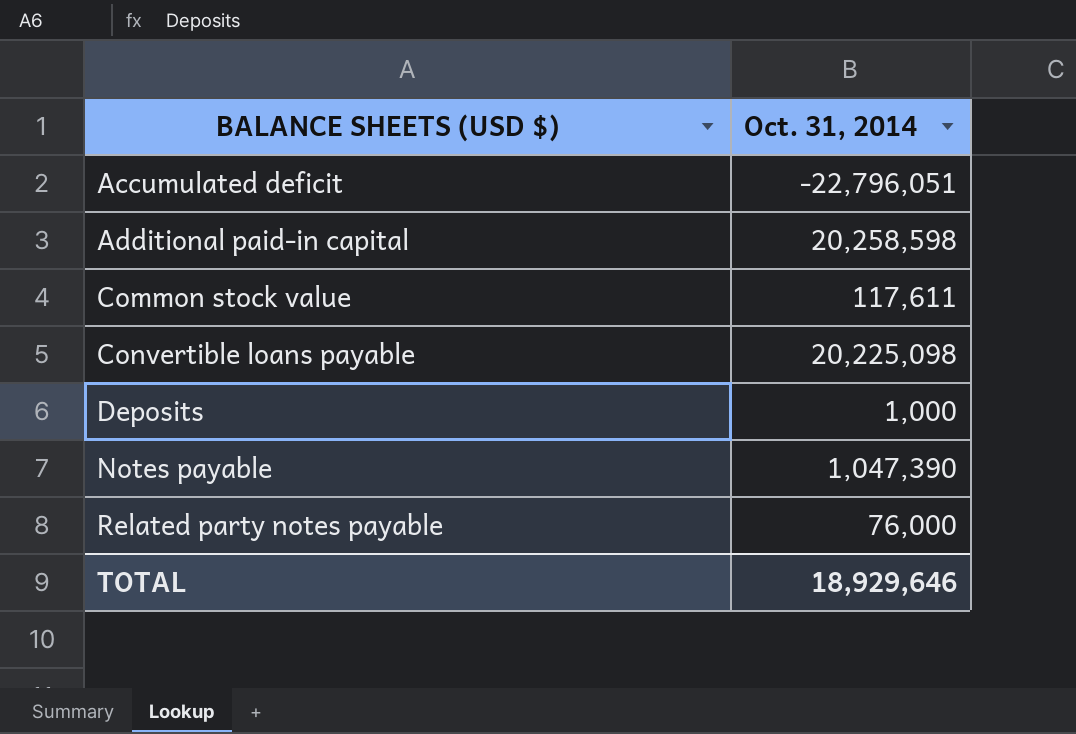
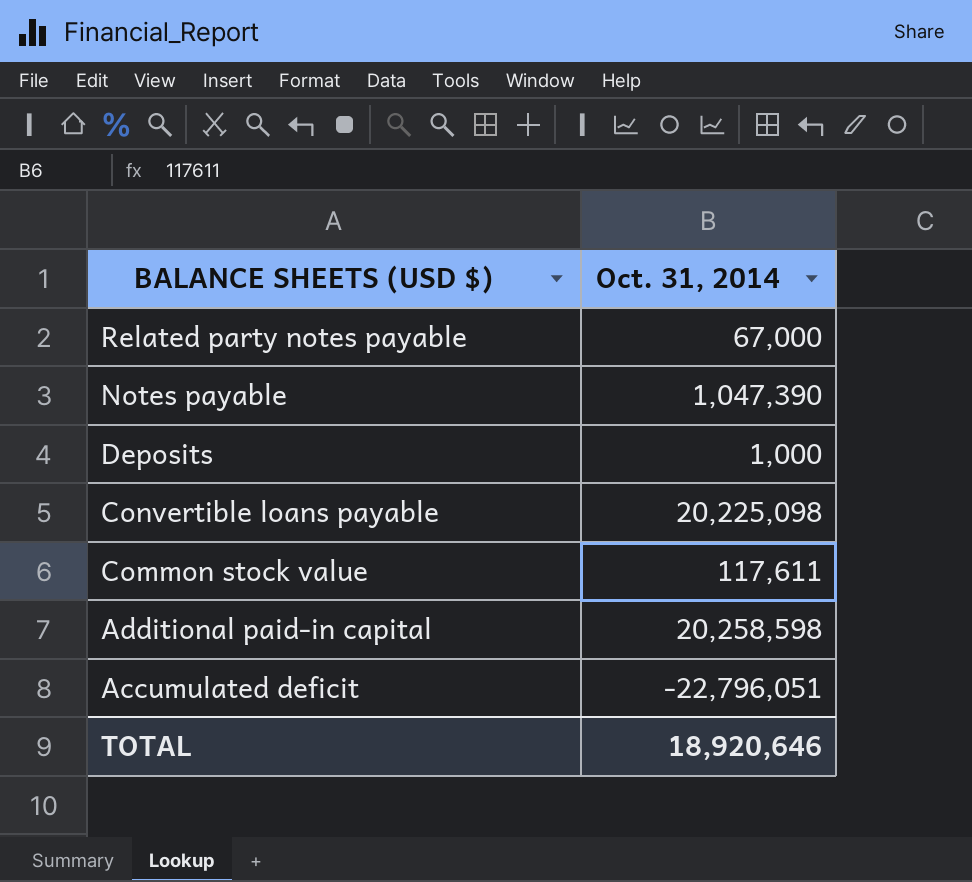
row order: BALANCE SHEETS (USD $) ascending -> BALANCE SHEETS (USD $) descending
Related party notes payable | Oct. 31, 2014: 76,000 -> 67,000
TOTAL | Oct. 31, 2014: 18,929,646 -> 18,920,646

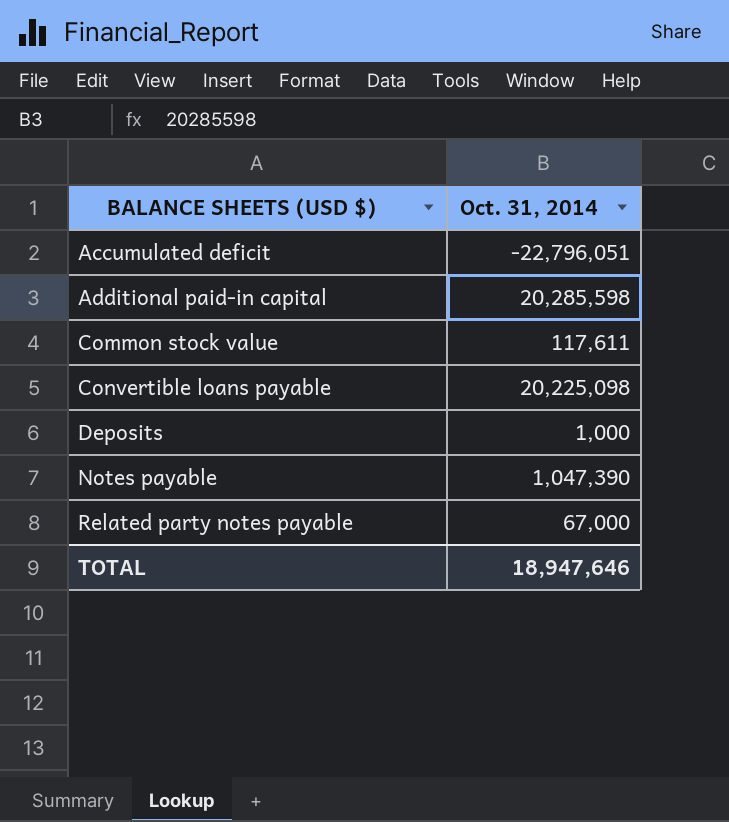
row order: BALANCE SHEETS (USD $) descending -> BALANCE SHEETS (USD $) ascending
Additional paid-in capital | Oct. 31, 2014: 20,258,598 -> 20,285,598
TOTAL | Oct. 31, 2014: 18,920,646 -> 18,947,646

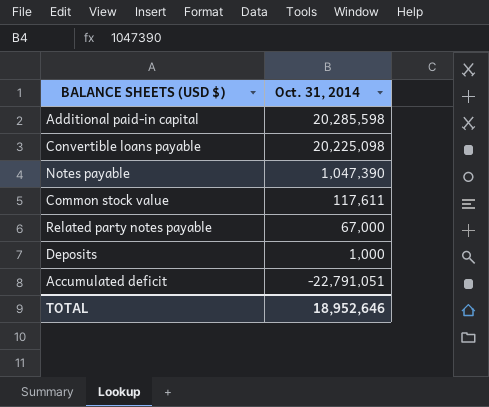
row order: BALANCE SHEETS (USD $) ascending -> Oct. 31, 2014 descending
Accumulated deficit | Oct. 31, 2014: -22,796,051 -> -22,791,051
TOTAL | Oct. 31, 2014: 18,947,646 -> 18,952,646

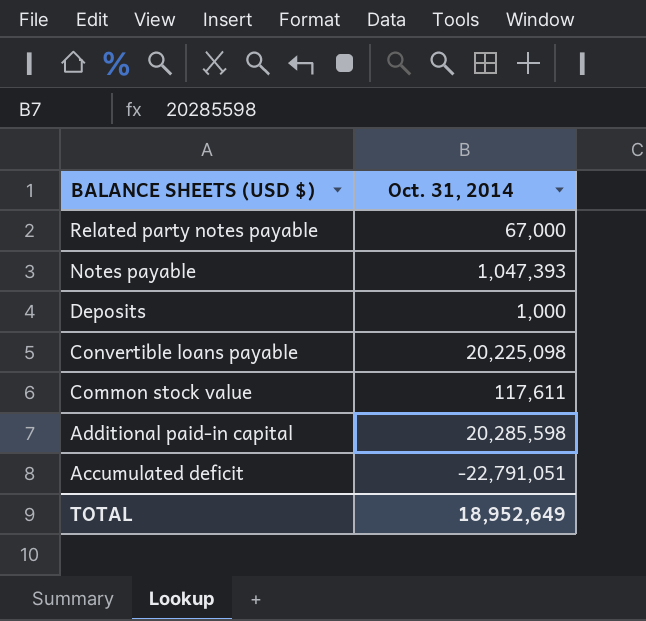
row order: Oct. 31, 2014 descending -> BALANCE SHEETS (USD $) descending
Notes payable | Oct. 31, 2014: 1,047,390 -> 1,047,393
TOTAL | Oct. 31, 2014: 18,952,646 -> 18,952,649

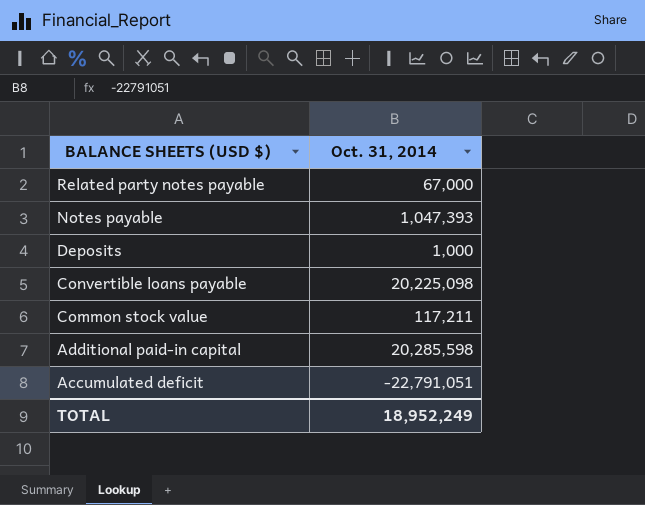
Common stock value | Oct. 31, 2014: 117,611 -> 117,211
TOTAL | Oct. 31, 2014: 18,952,649 -> 18,952,249

